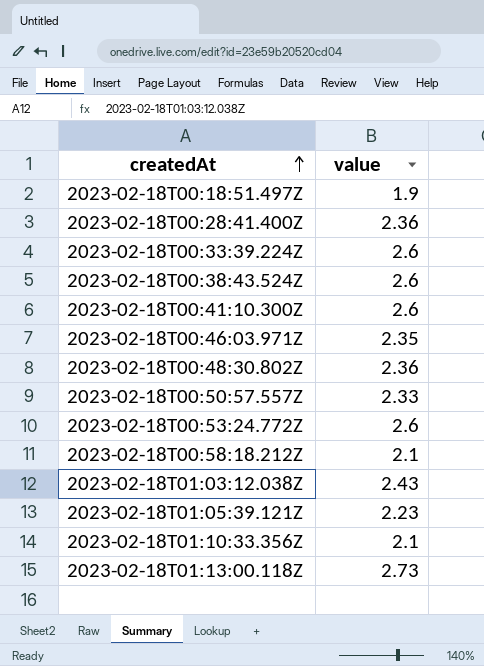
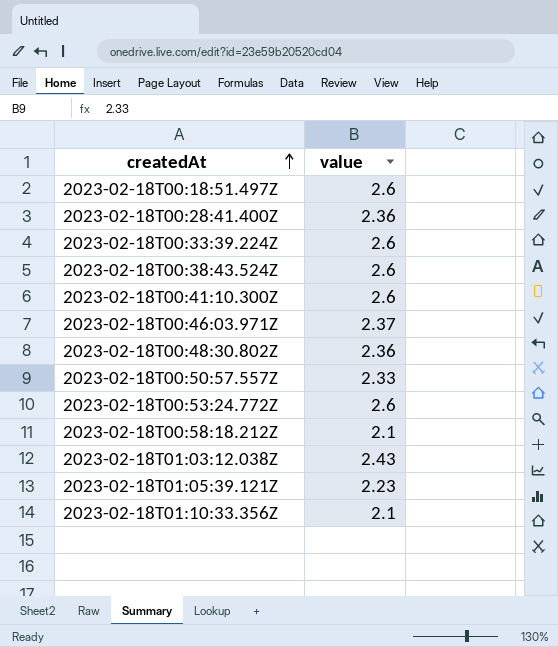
row 2023-02-18T01:13:00.118Z: 2.73 -> none
2023-02-18T00:18:51.497Z | value: 1.9 -> 2.6
2023-02-18T00:46:03.971Z | value: 2.35 -> 2.37

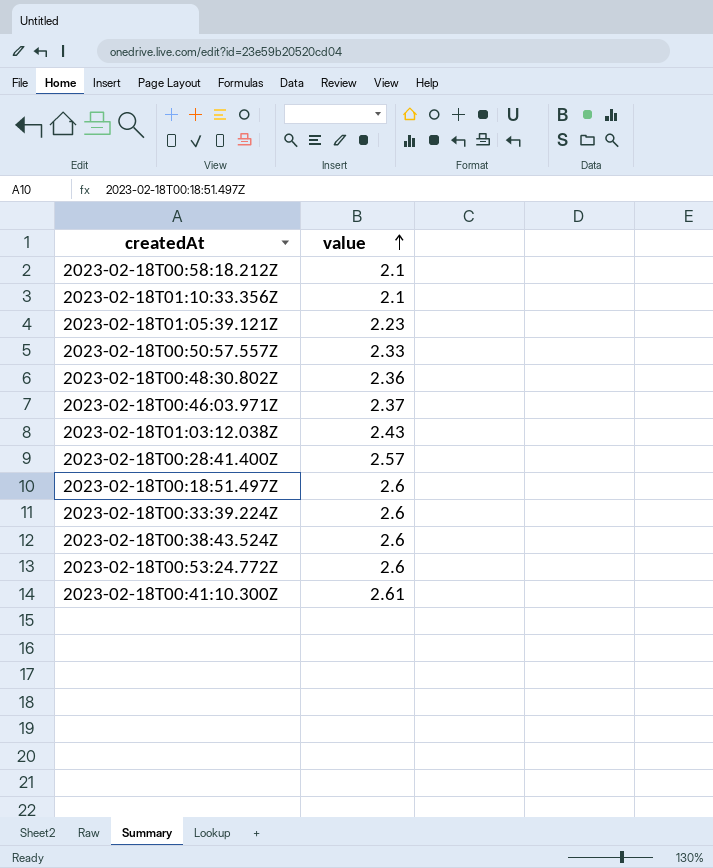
row order: createdAt ascending -> value ascending
2023-02-18T00:28:41.400Z | value: 2.36 -> 2.57
2023-02-18T00:41:10.300Z | value: 2.6 -> 2.61

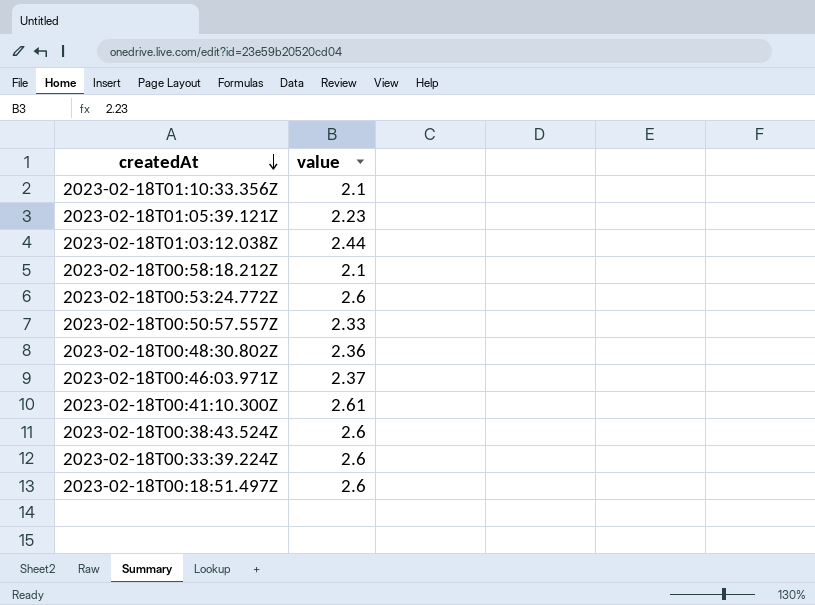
row order: value ascending -> createdAt descending
row 2023-02-18T00:28:41.400Z: 2.57 -> none
2023-02-18T01:03:12.038Z | value: 2.43 -> 2.44

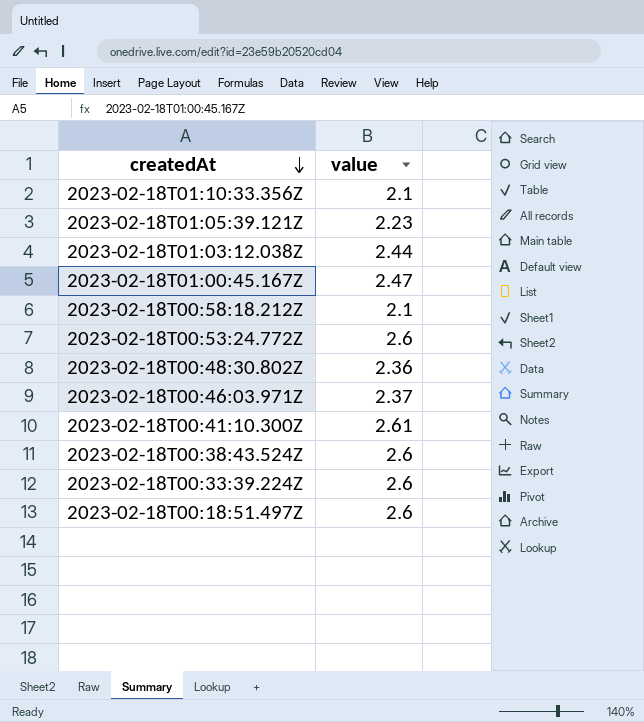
row 2023-02-18T00:50:57.557Z: 2.33 -> none
row 2023-02-18T01:00:45.167Z: none -> 2.47

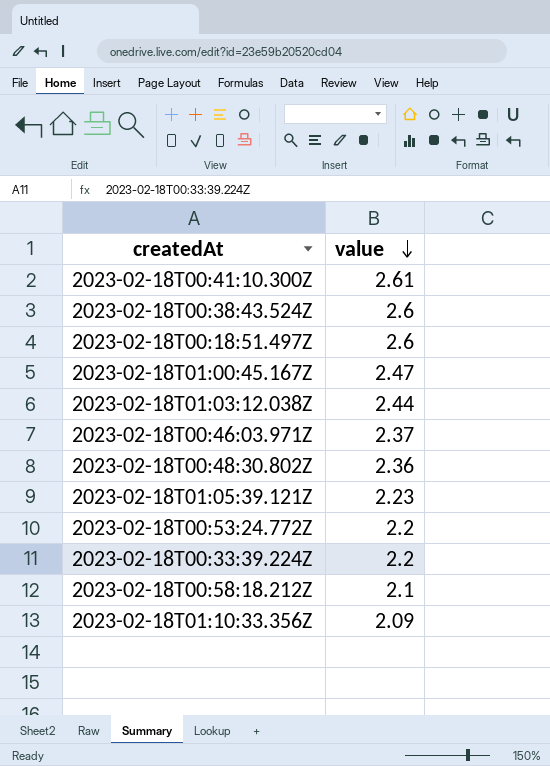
row order: createdAt descending -> value descending
2023-02-18T00:53:24.772Z | value: 2.6 -> 2.2
2023-02-18T00:33:39.224Z | value: 2.6 -> 2.2
2023-02-18T01:10:33.356Z | value: 2.1 -> 2.09

